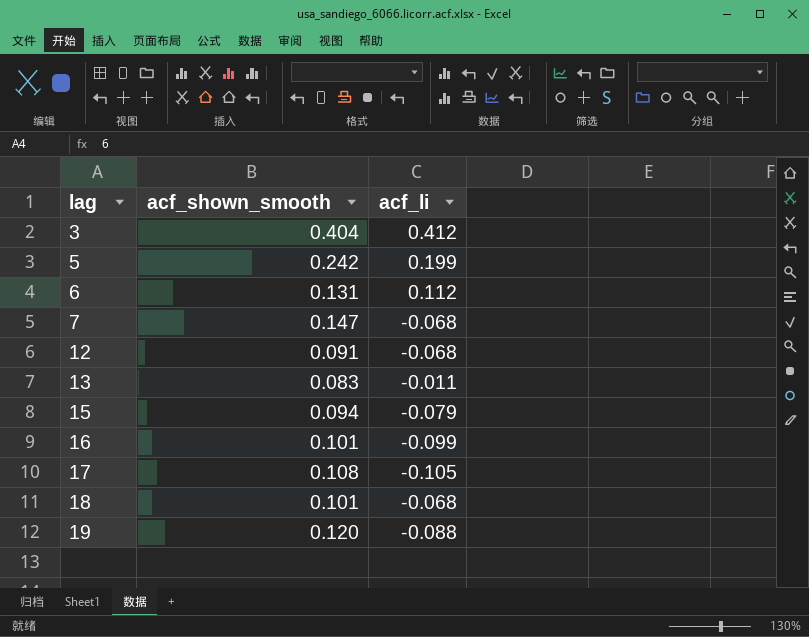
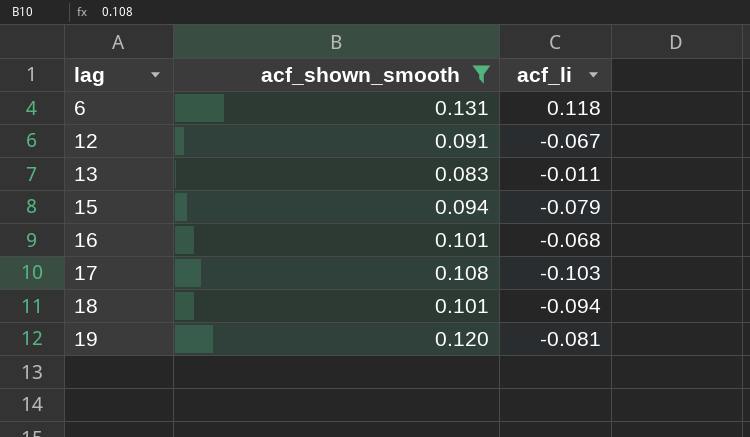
filter: none -> acf_shown_smooth <= 0.131
6 | acf_li: 0.112 -> 0.118
12 | acf_li: -0.068 -> -0.067
16 | acf_li: -0.099 -> -0.068
17 | acf_li: -0.105 -> -0.103
18 | acf_li: -0.068 -> -0.094
19 | acf_li: -0.088 -> -0.081

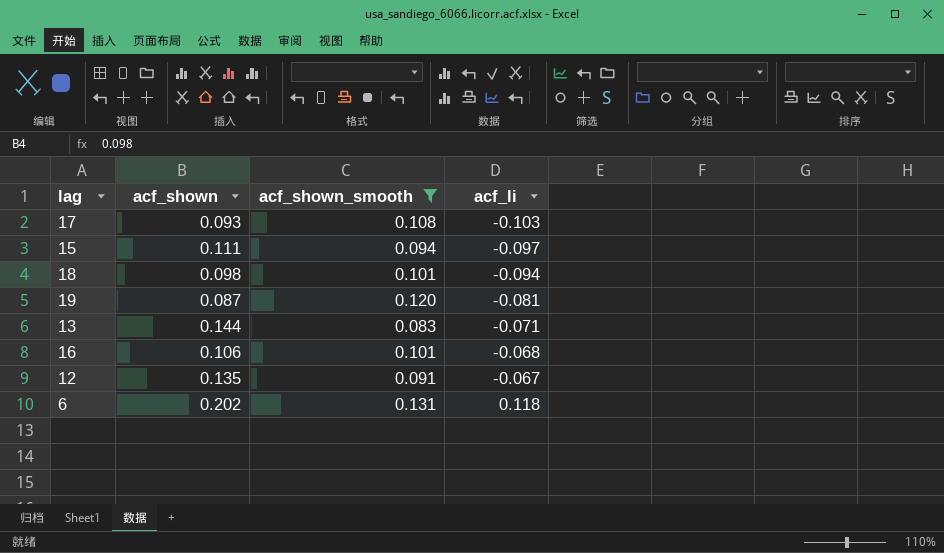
row order: lag ascending -> acf_li ascending
column acf_shown | position: none -> 2
15 | acf_li: -0.079 -> -0.097
13 | acf_li: -0.011 -> -0.071

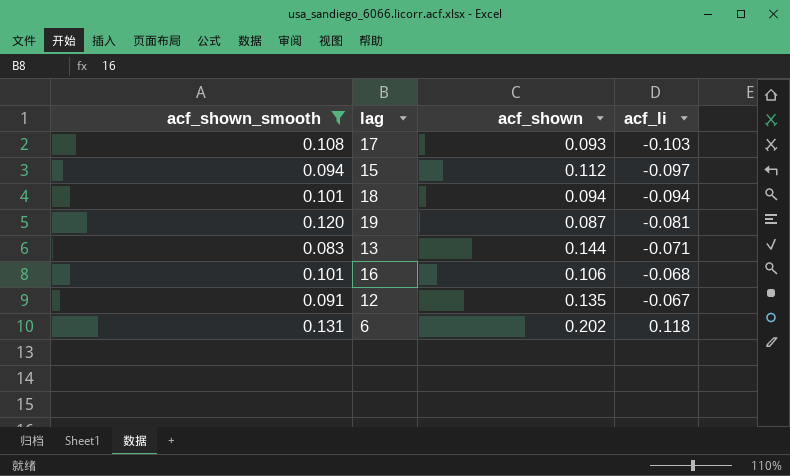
column acf_shown_smooth | position: 3 -> 1
15 | acf_shown: 0.111 -> 0.112
18 | acf_shown: 0.098 -> 0.094

